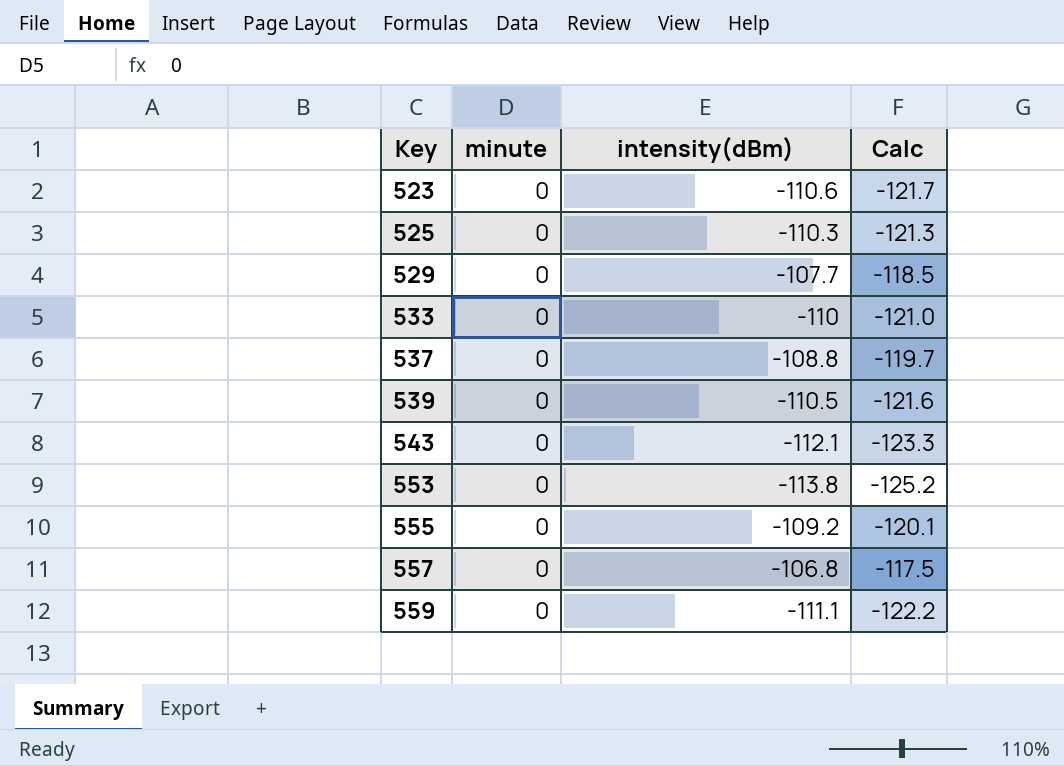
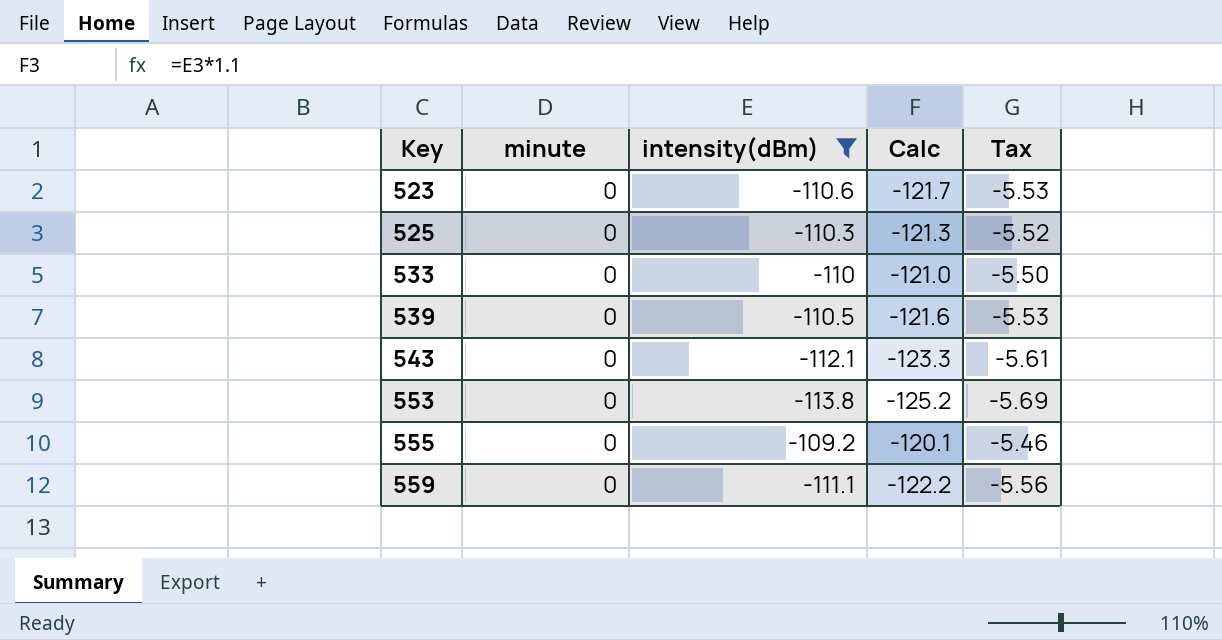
filter: none -> intensity(dBm) <= -109.2
column Tax | formula: none -> [intensity(dBm)] * 0.05

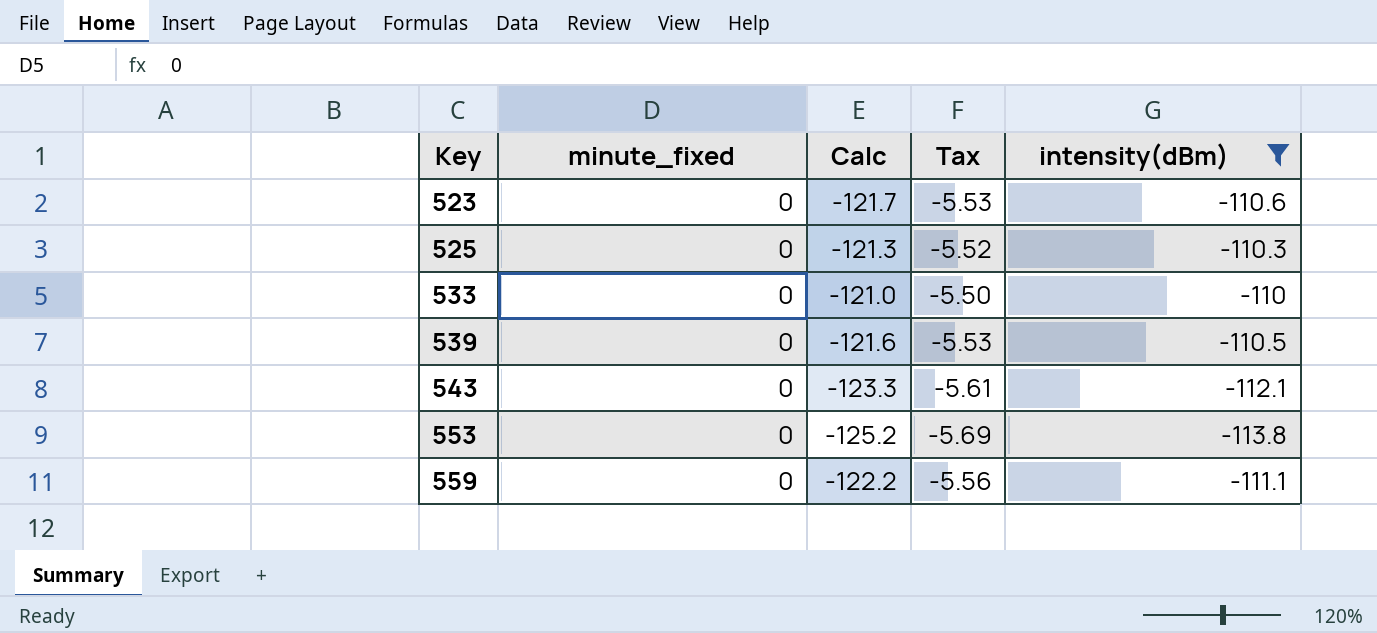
column name: minute -> minute_fixed
column intensity(dBm) | position: 3 -> 5
row 555: 0 | -109.2 | -120.1 | -5.46 -> none

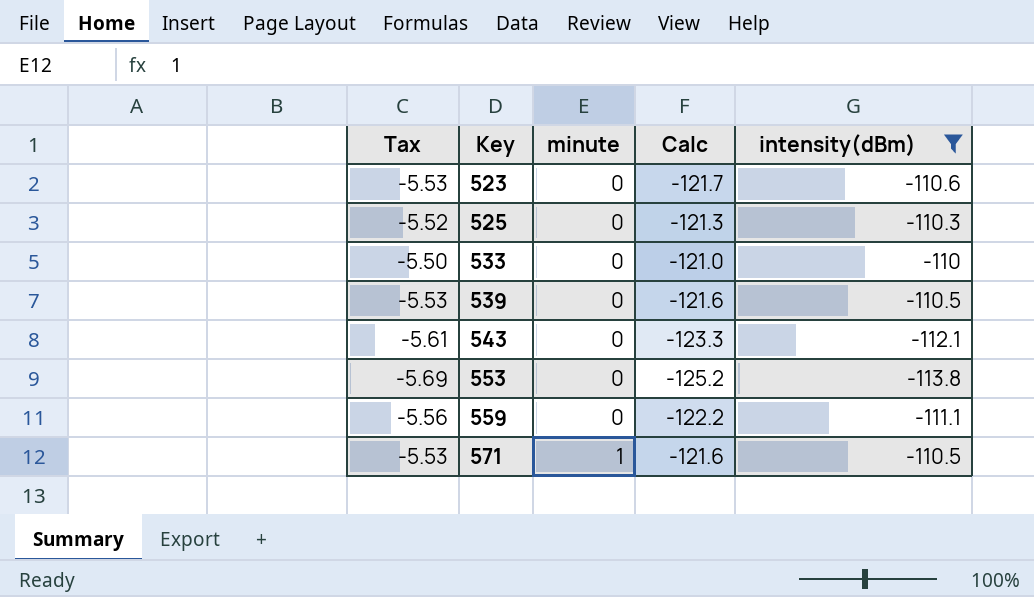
column Tax | position: 4 -> 1
column name: minute_fixed -> minute
row 571: none -> -5.53 | 1 | -121.6 | -110.5

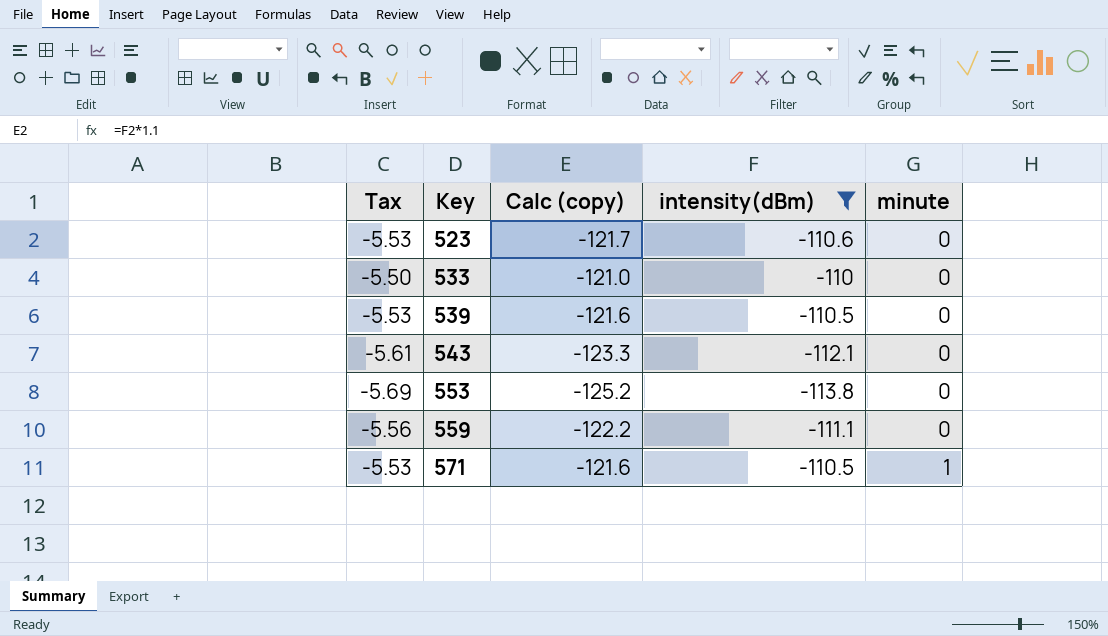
column name: Calc -> Calc (copy)
column minute | position: 3 -> 5
row 525: -5.52 | 0 | -121.3 | -110.3 -> none

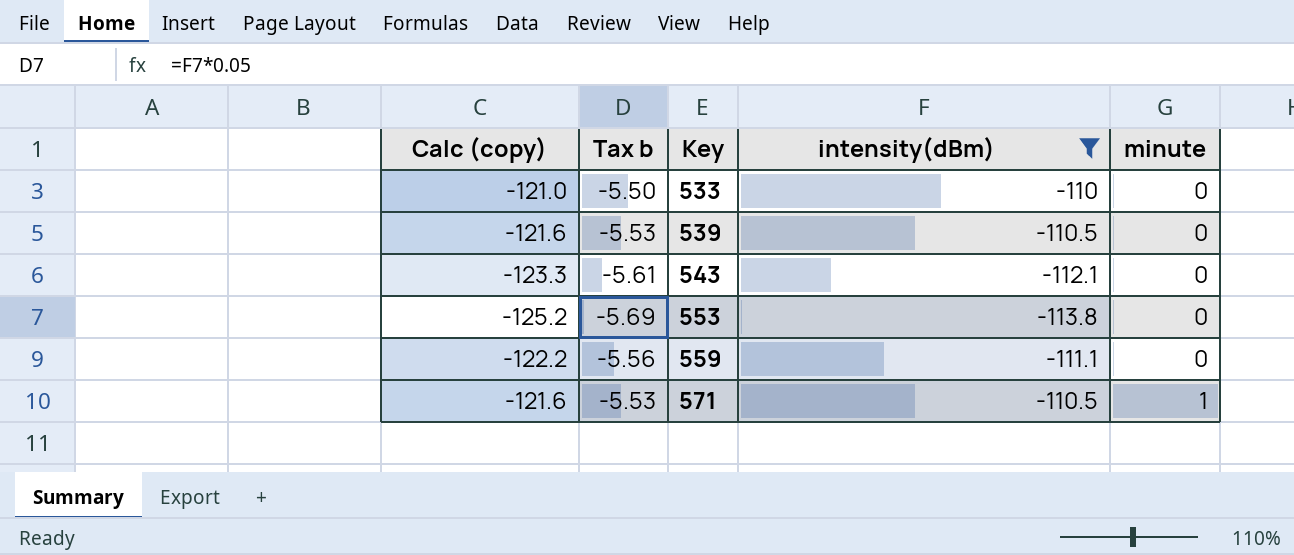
column Calc (copy) | position: 3 -> 1
column name: Tax -> Tax b
row 523: -5.53 | -121.7 | -110.6 | 0 -> none

